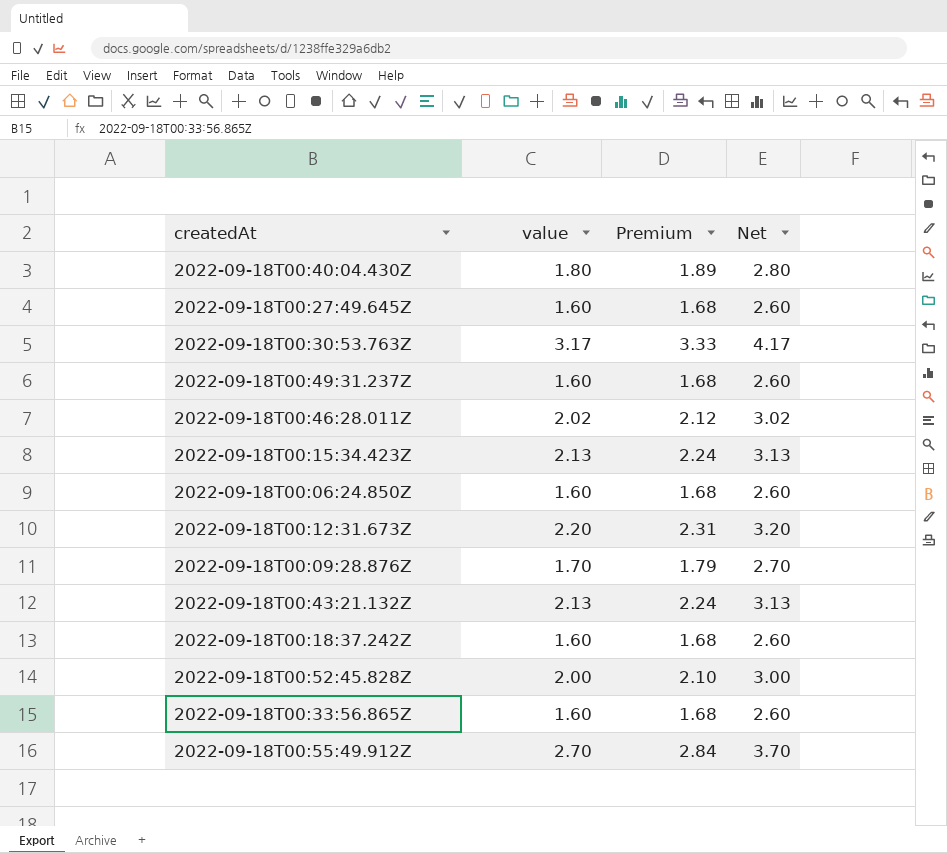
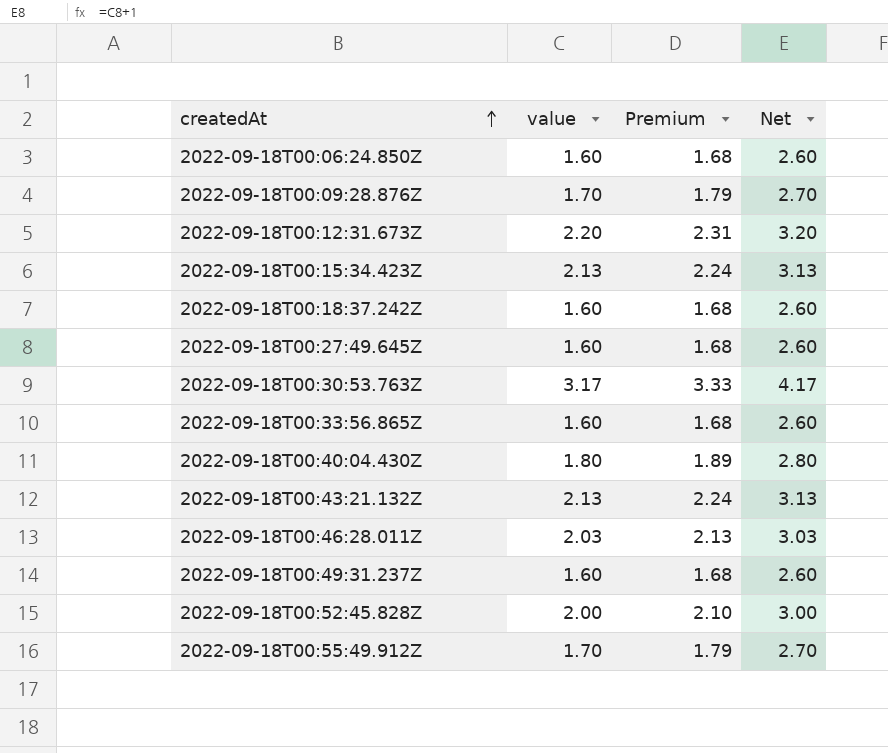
row order: none -> createdAt ascending
2022-09-18T00:46:28.011Z | value: 2.02 -> 2.03
2022-09-18T00:46:28.011Z | Premium: 2.12 -> 2.13
2022-09-18T00:46:28.011Z | Net: 3.02 -> 3.03
2022-09-18T00:55:49.912Z | value: 2.70 -> 1.70
2022-09-18T00:55:49.912Z | Premium: 2.84 -> 1.79
2022-09-18T00:55:49.912Z | Net: 3.70 -> 2.70

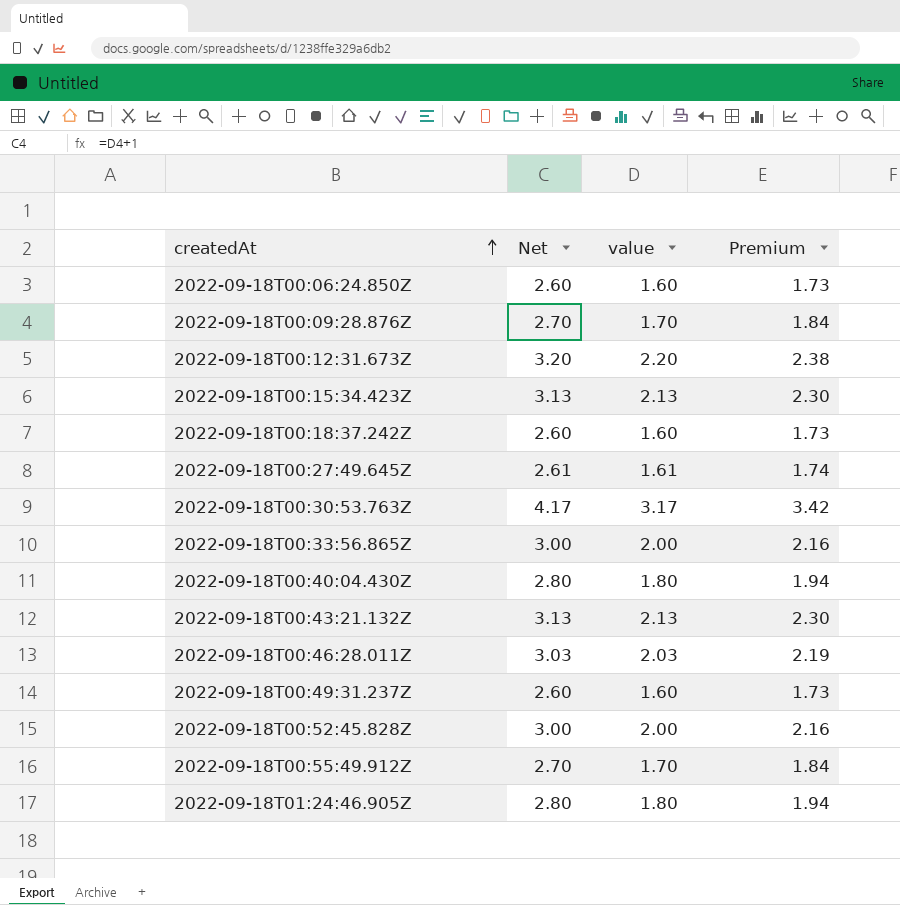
column Net | position: 4 -> 2
column Premium | formula: [value] * 1.05 -> [value] * 1.08
2022-09-18T00:27:49.645Z | Net: 2.60 -> 2.61
2022-09-18T00:27:49.645Z | value: 1.60 -> 1.61
2022-09-18T00:33:56.865Z | Net: 2.60 -> 3.00
2022-09-18T00:33:56.865Z | value: 1.60 -> 2.00
row 2022-09-18T01:24:46.905Z: none -> 2.80 | 1.80 | 1.94

